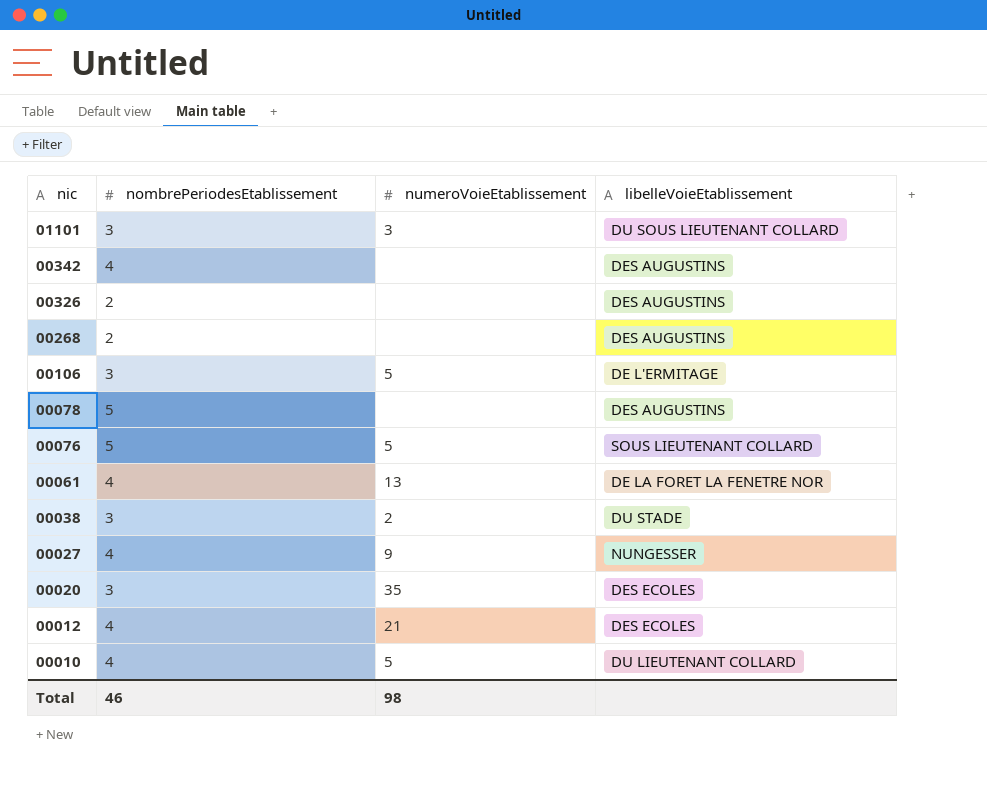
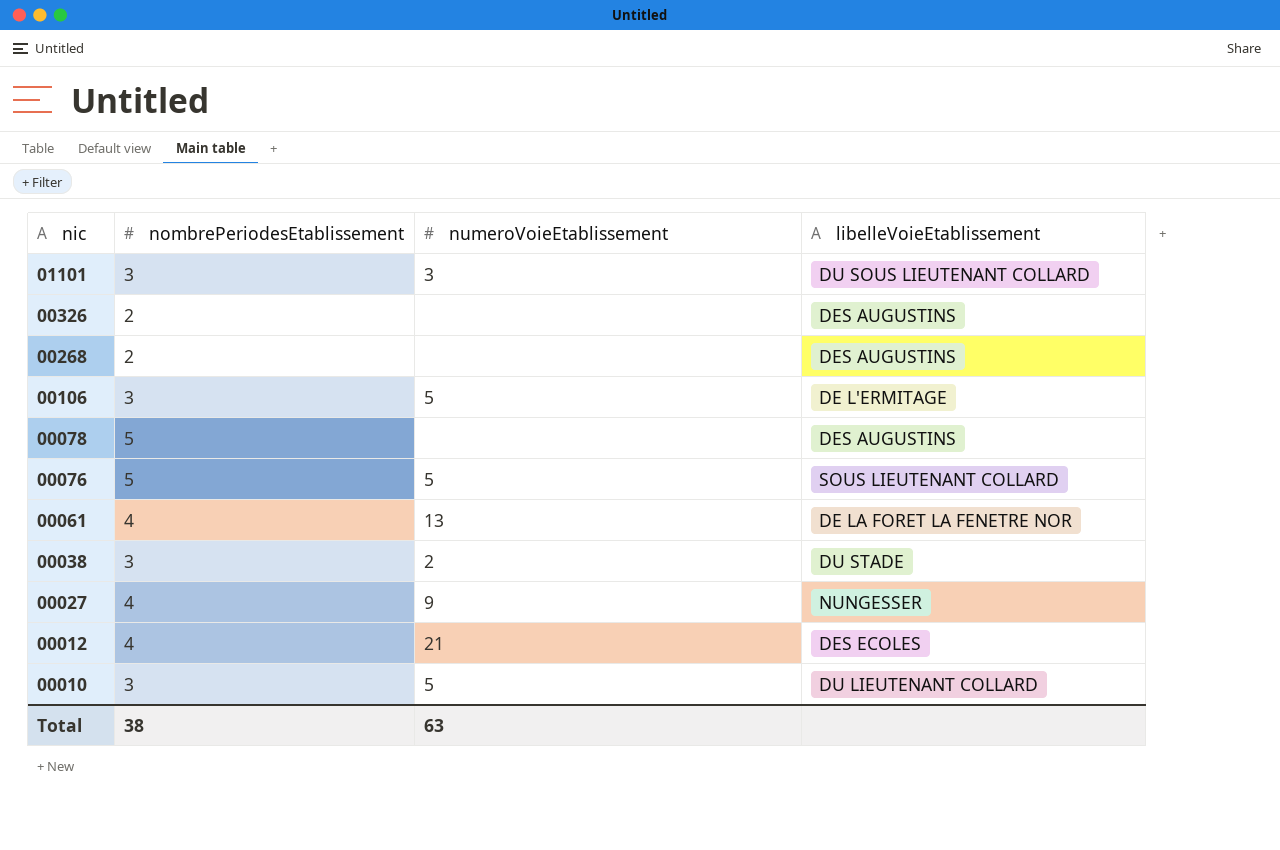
row 00342: 4 | none | DES AUGUSTINS -> none
row 00020: 3 | 35 | DES ECOLES -> none
00010 | nombrePeriodesEtablissement: 4 -> 3
Total | nombrePeriodesEtablissement: 46 -> 38
Total | numeroVoieEtablissement: 98 -> 63

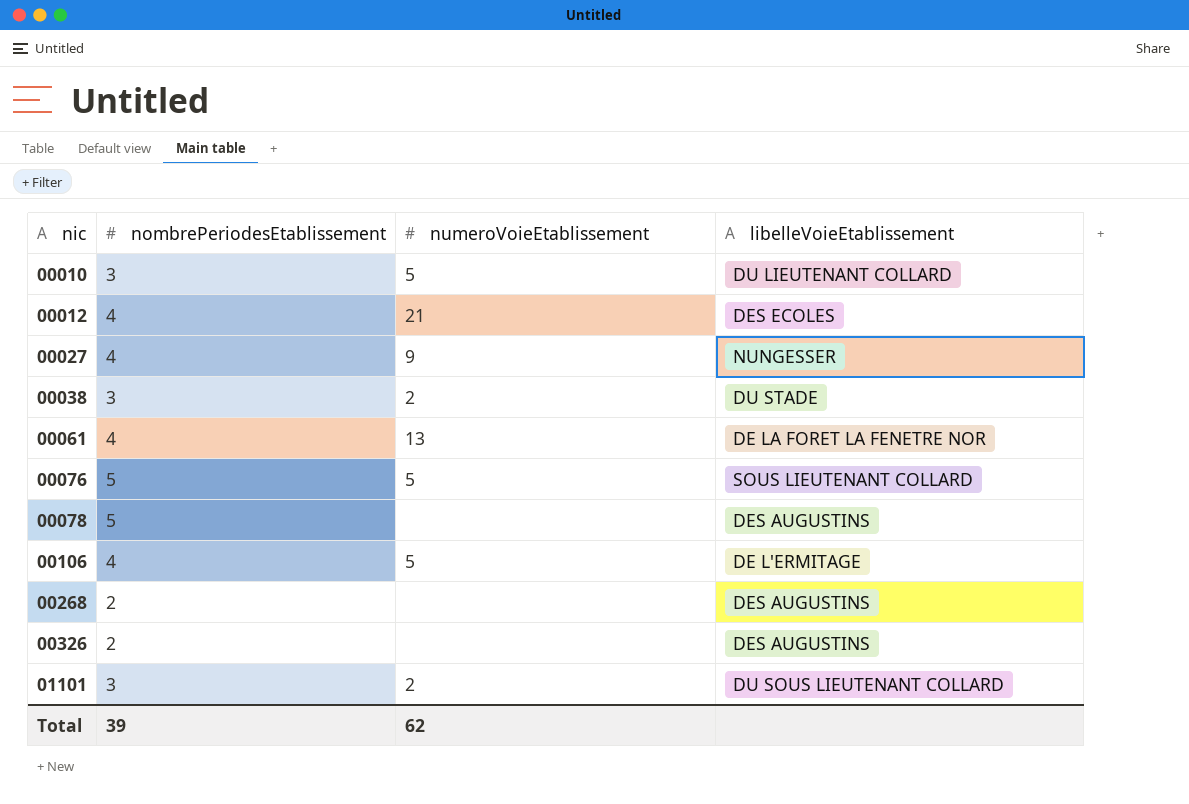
row order: nic descending -> nic ascending
00106 | nombrePeriodesEtablissement: 3 -> 4
01101 | numeroVoieEtablissement: 3 -> 2
Total | nombrePeriodesEtablissement: 38 -> 39
Total | numeroVoieEtablissement: 63 -> 62

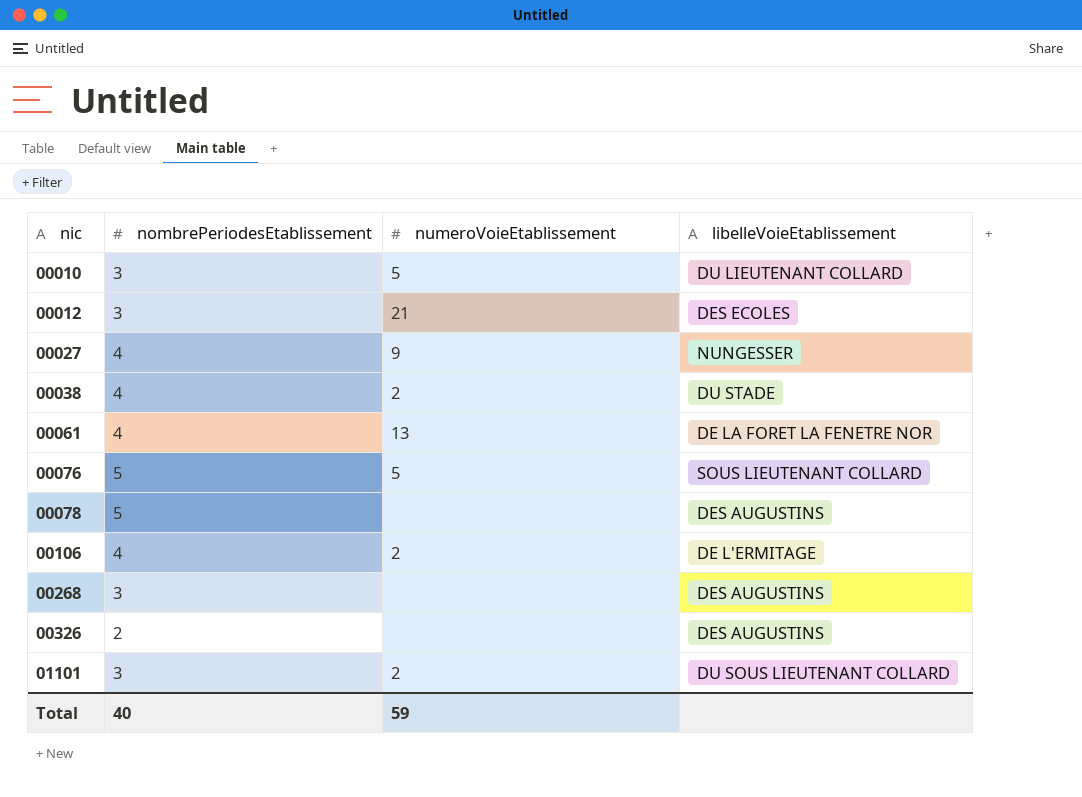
00012 | nombrePeriodesEtablissement: 4 -> 3
00038 | nombrePeriodesEtablissement: 3 -> 4
00106 | numeroVoieEtablissement: 5 -> 2
00268 | nombrePeriodesEtablissement: 2 -> 3
Total | nombrePeriodesEtablissement: 39 -> 40
Total | numeroVoieEtablissement: 62 -> 59

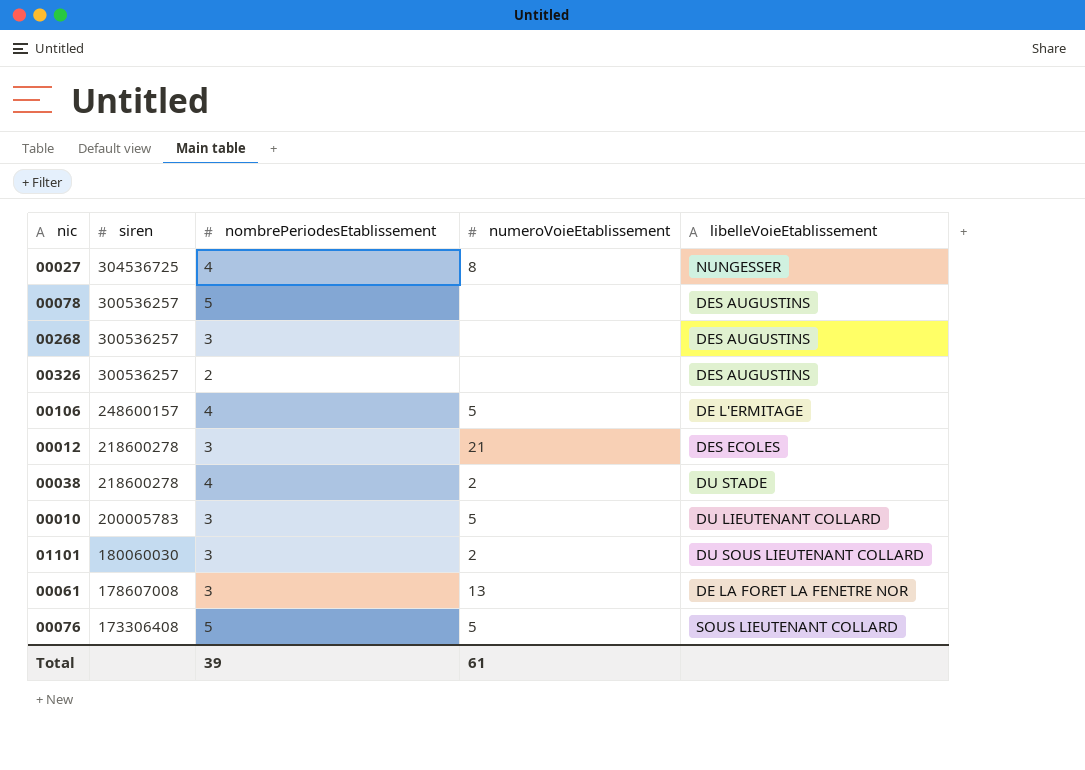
row order: nic ascending -> siren descending
column siren | position: none -> 2
00027 | numeroVoieEtablissement: 9 -> 8
00106 | numeroVoieEtablissement: 2 -> 5
00061 | nombrePeriodesEtablissement: 4 -> 3
Total | nombrePeriodesEtablissement: 40 -> 39
Total | numeroVoieEtablissement: 59 -> 61

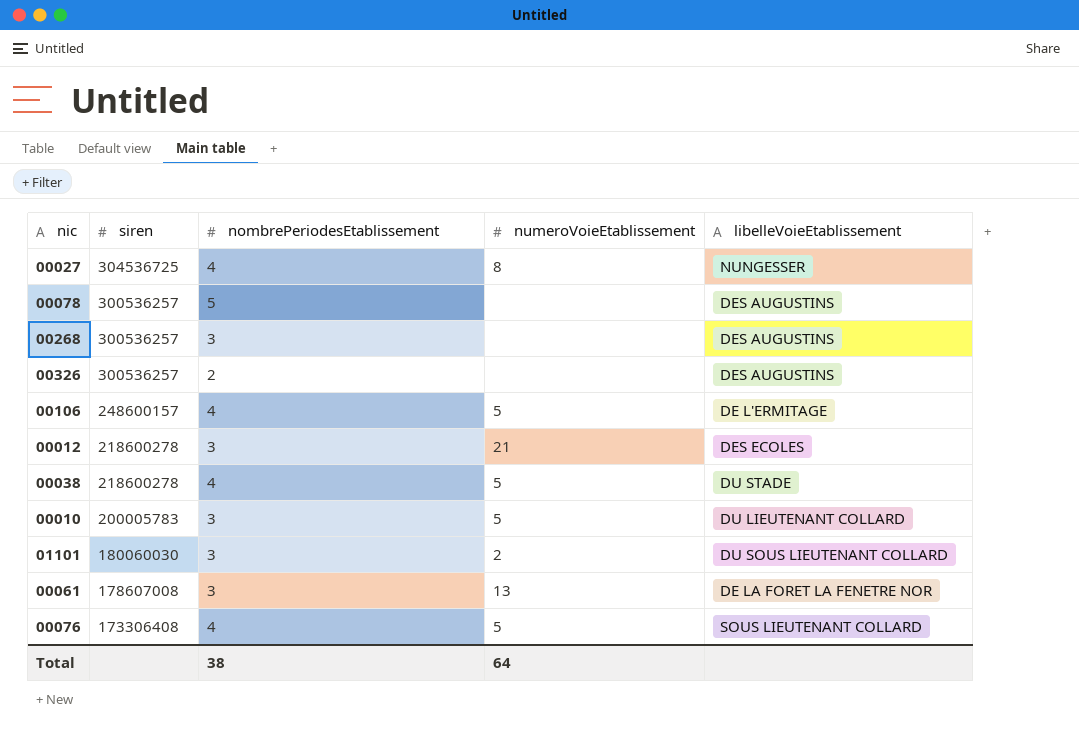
00038 | numeroVoieEtablissement: 2 -> 5
00076 | nombrePeriodesEtablissement: 5 -> 4
Total | nombrePeriodesEtablissement: 39 -> 38
Total | numeroVoieEtablissement: 61 -> 64

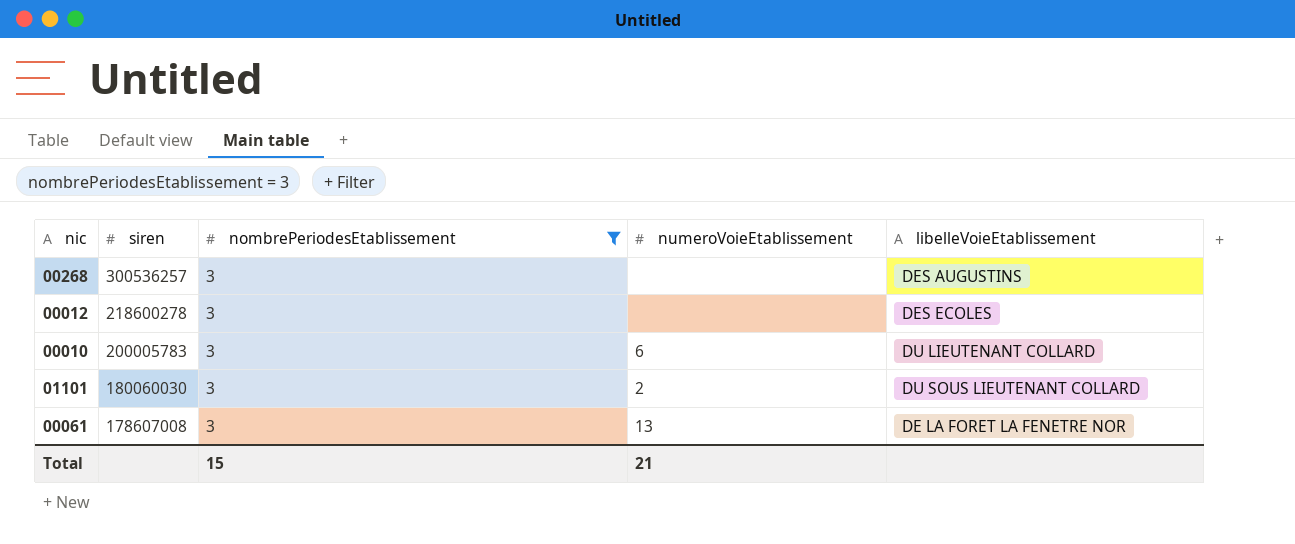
filter: none -> nombrePeriodesEtablissement = 3
00012 | numeroVoieEtablissement: 21 -> none
00010 | numeroVoieEtablissement: 5 -> 6
Total | nombrePeriodesEtablissement: 38 -> 15
Total | numeroVoieEtablissement: 64 -> 21

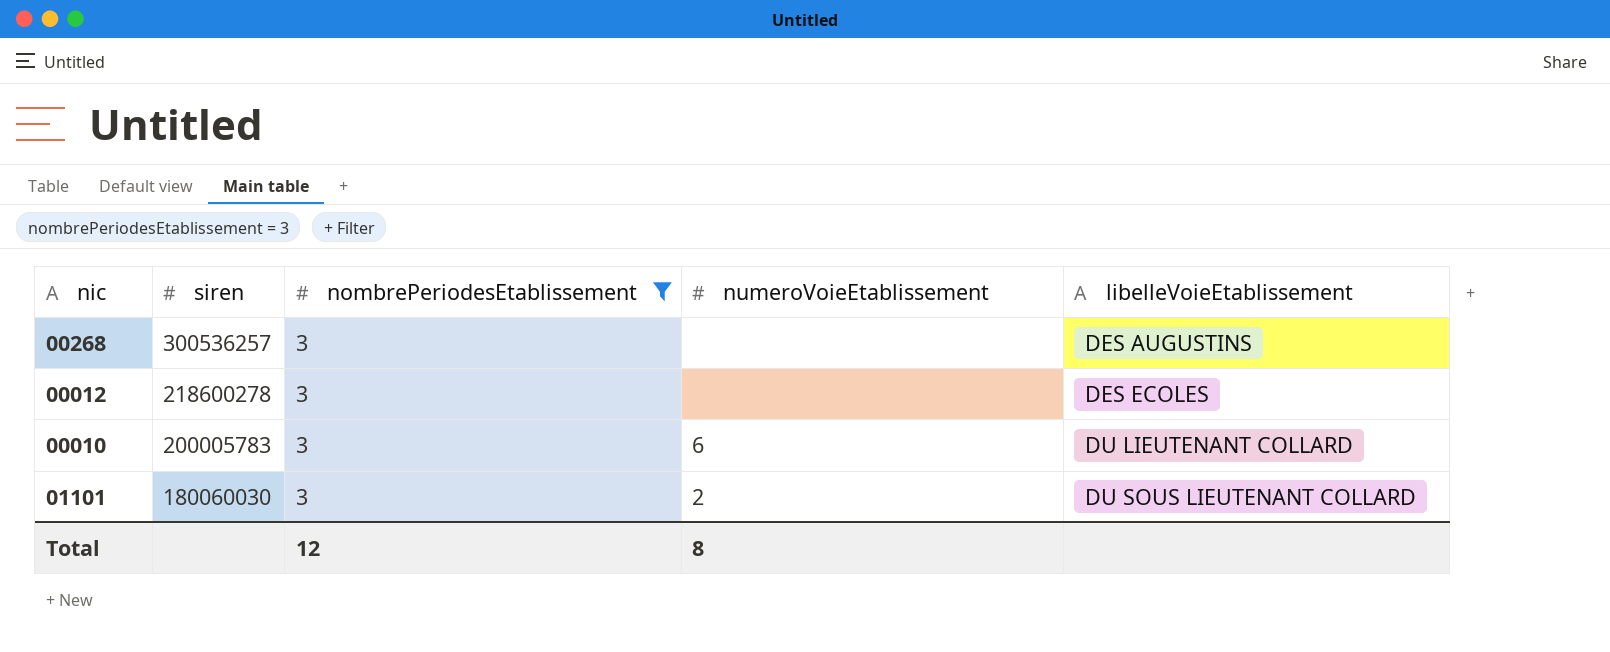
row 00061: 178607008 | 3 | 13 | DE LA FORET LA FENETRE NOR -> none
Total | nombrePeriodesEtablissement: 15 -> 12
Total | numeroVoieEtablissement: 21 -> 8

